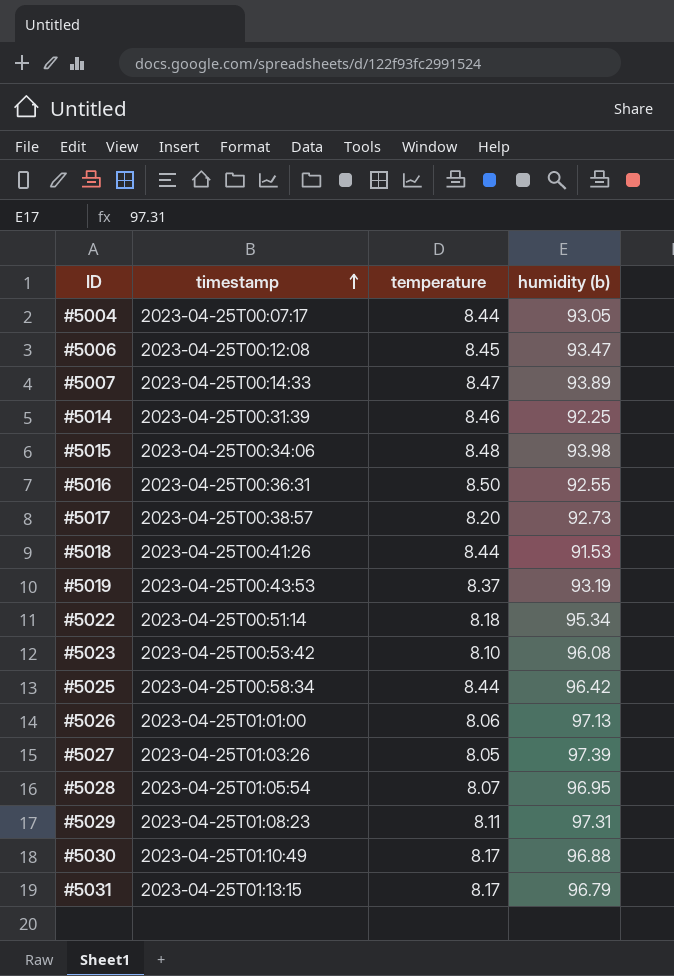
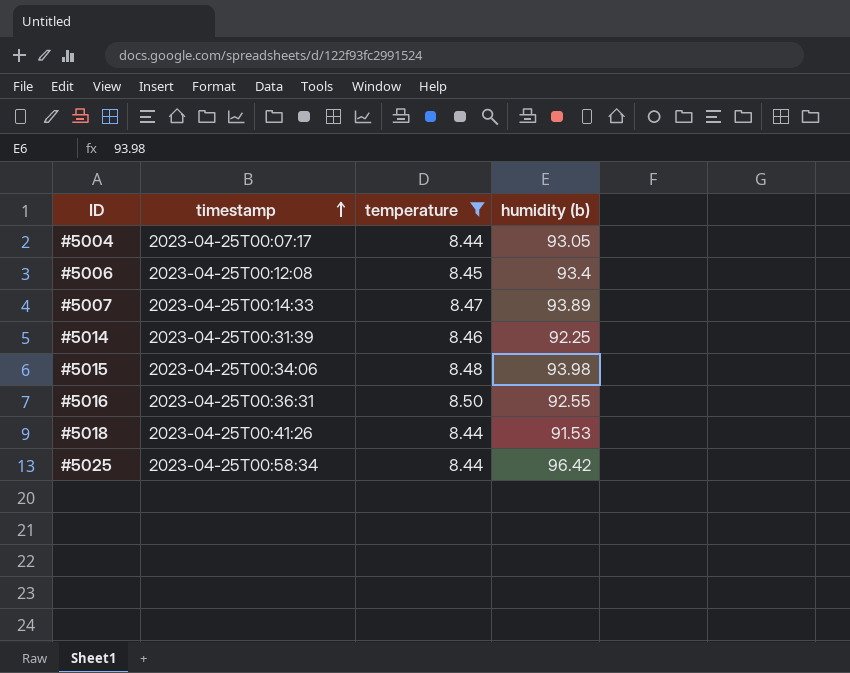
filter: none -> temperature >= 8.44
#5006 | humidity (b): 93.47 -> 93.4

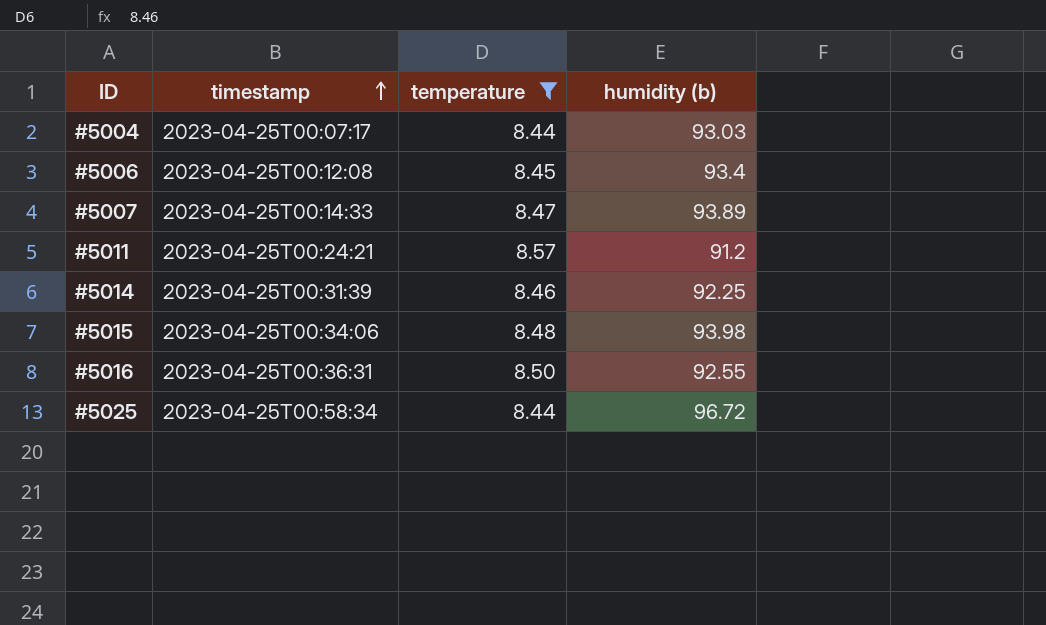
row #5018: 2023-04-25T00:41:26 | 8.44 | 91.53 -> none
#5004 | humidity (b): 93.05 -> 93.03
row #5011: none -> 2023-04-25T00:24:21 | 8.57 | 91.2
#5025 | humidity (b): 96.42 -> 96.72

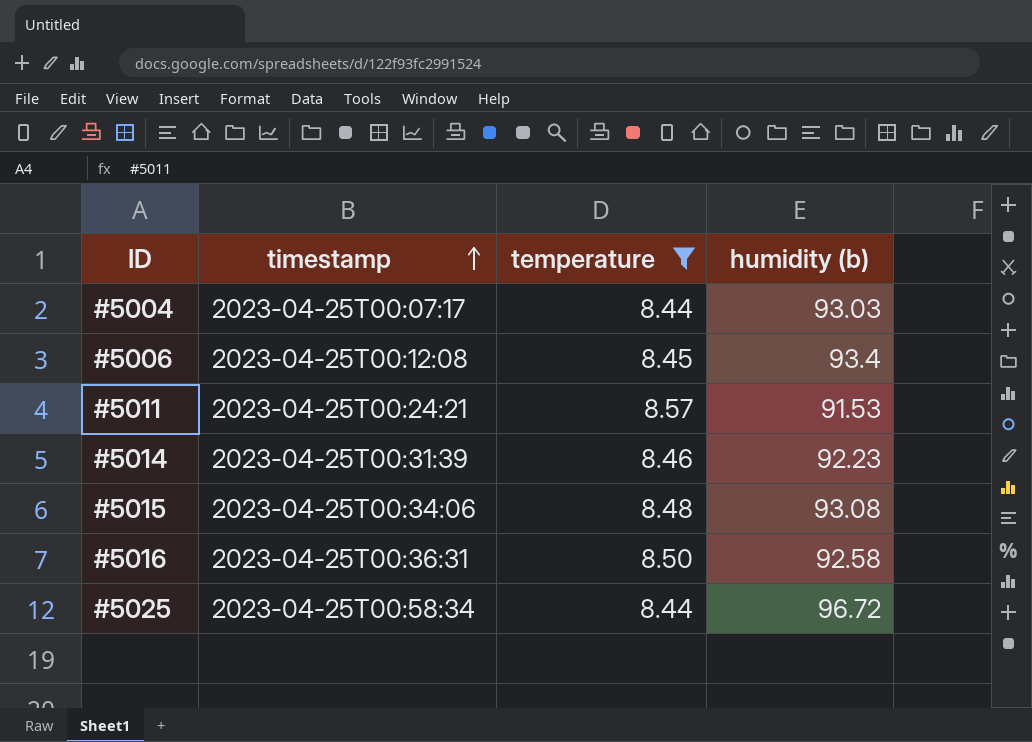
row #5007: 2023-04-25T00:14:33 | 8.47 | 93.89 -> none
#5011 | humidity (b): 91.2 -> 91.53
#5014 | humidity (b): 92.25 -> 92.23
#5015 | humidity (b): 93.98 -> 93.08
#5016 | humidity (b): 92.55 -> 92.58

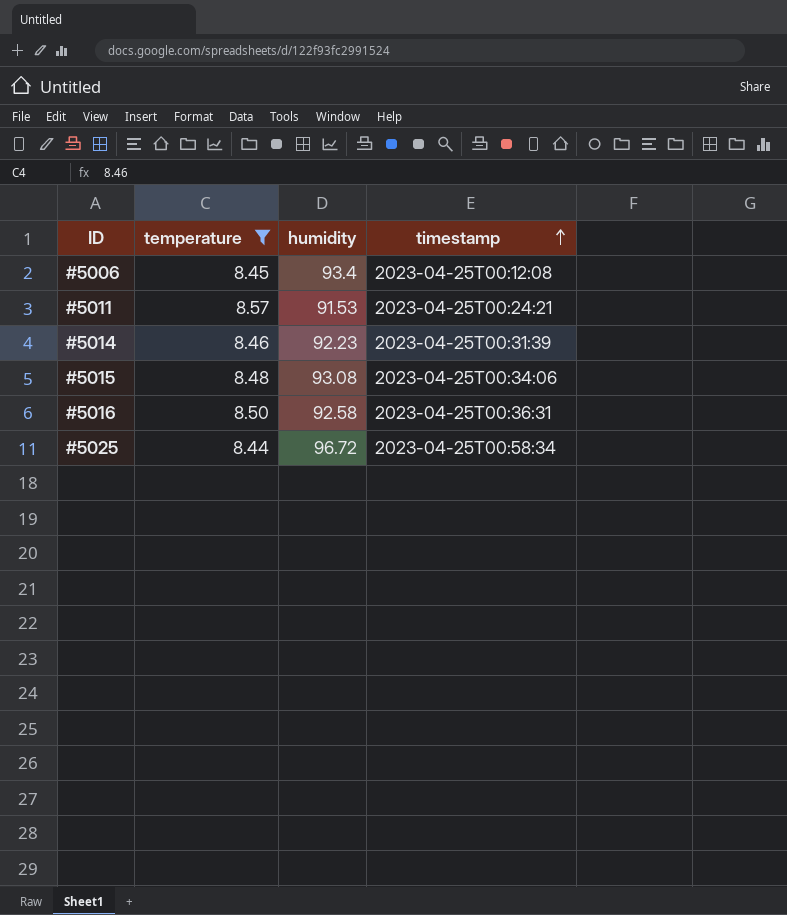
column name: humidity (b) -> humidity
column timestamp | position: 2 -> 4
row #5004: 2023-04-25T00:07:17 | 8.44 | 93.03 -> none

